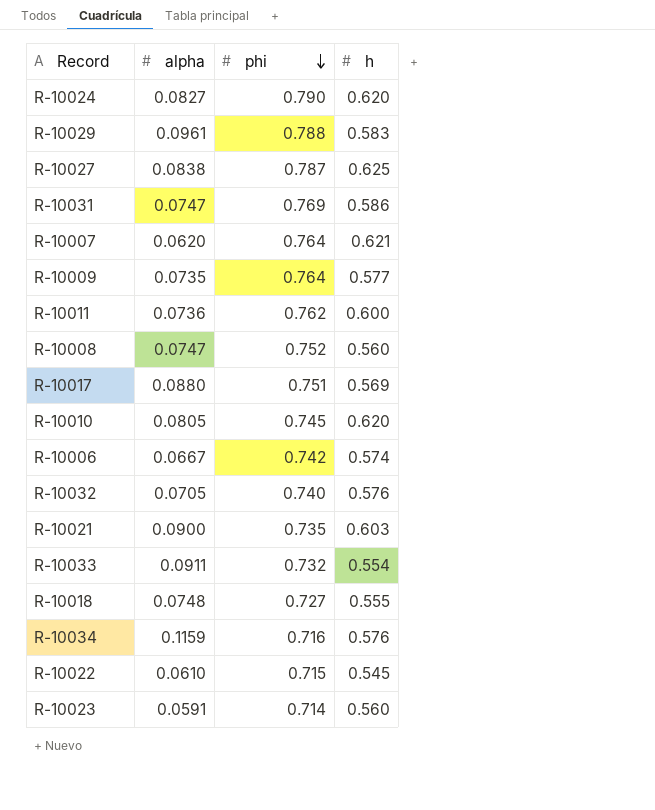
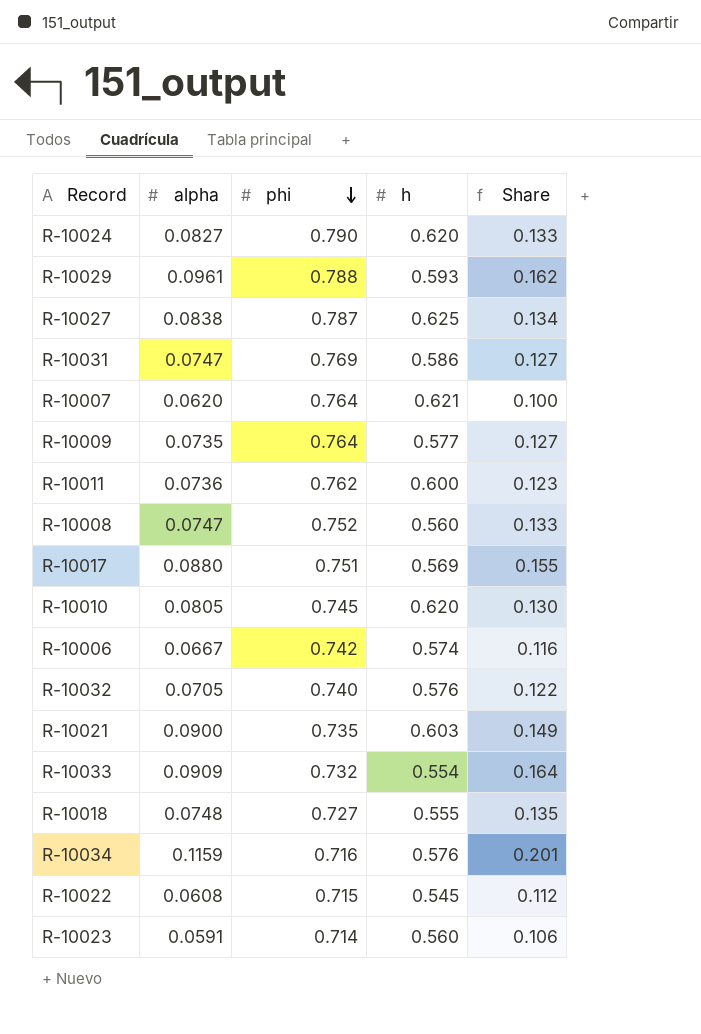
column Share | formula: none -> [alpha] / [h]
R-10029 | h: 0.583 -> 0.593
R-10033 | alpha: 0.0911 -> 0.0909
R-10022 | alpha: 0.0610 -> 0.0608

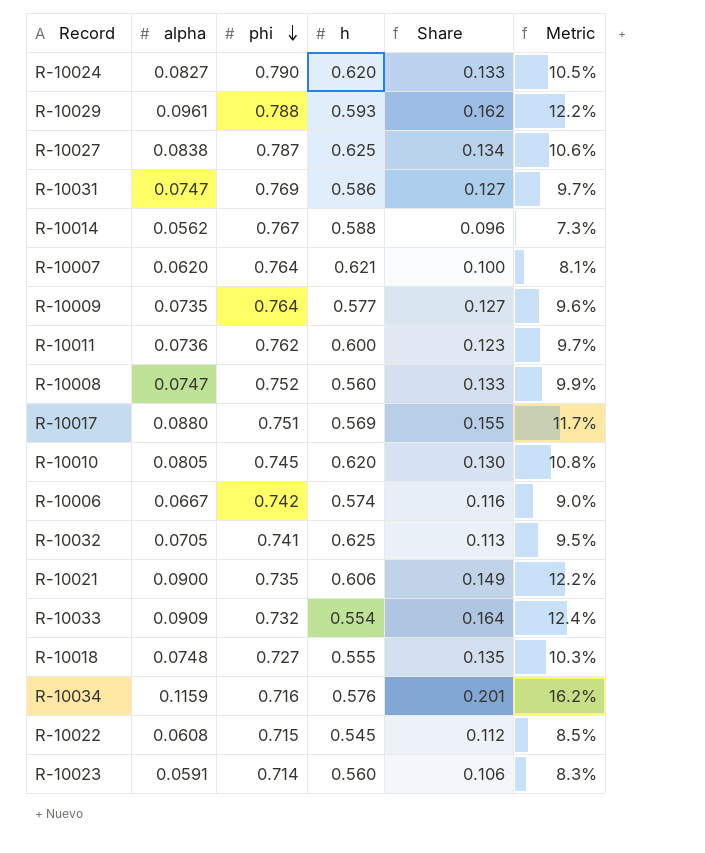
column Metric | formula: none -> [alpha] / [phi]
row R-10014: none -> 0.0562 | 0.767 | 0.588 | 0.096 | 7.3%
R-10032 | phi: 0.740 -> 0.741
R-10032 | h: 0.576 -> 0.625
R-10032 | Share: 0.122 -> 0.113
R-10021 | h: 0.603 -> 0.606

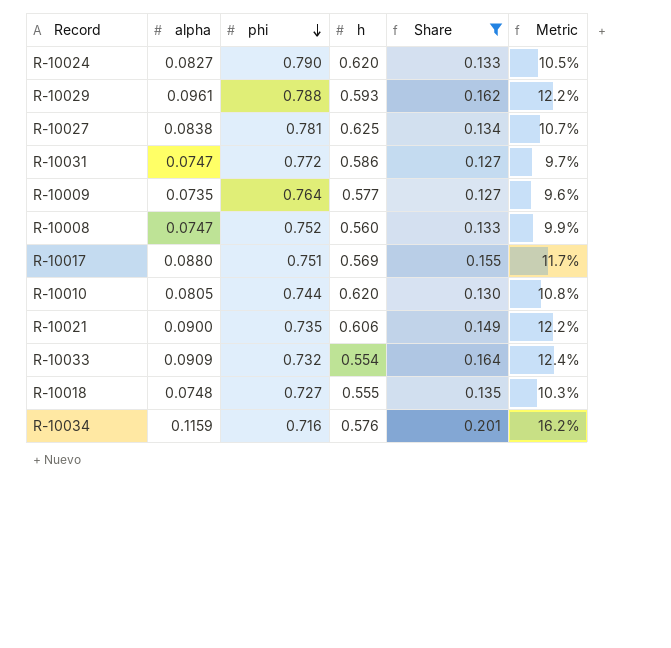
filter: none -> Share >= 0.127
R-10027 | phi: 0.787 -> 0.781
R-10027 | Metric: 10.6% -> 10.7%
R-10031 | phi: 0.769 -> 0.772
R-10010 | phi: 0.745 -> 0.744

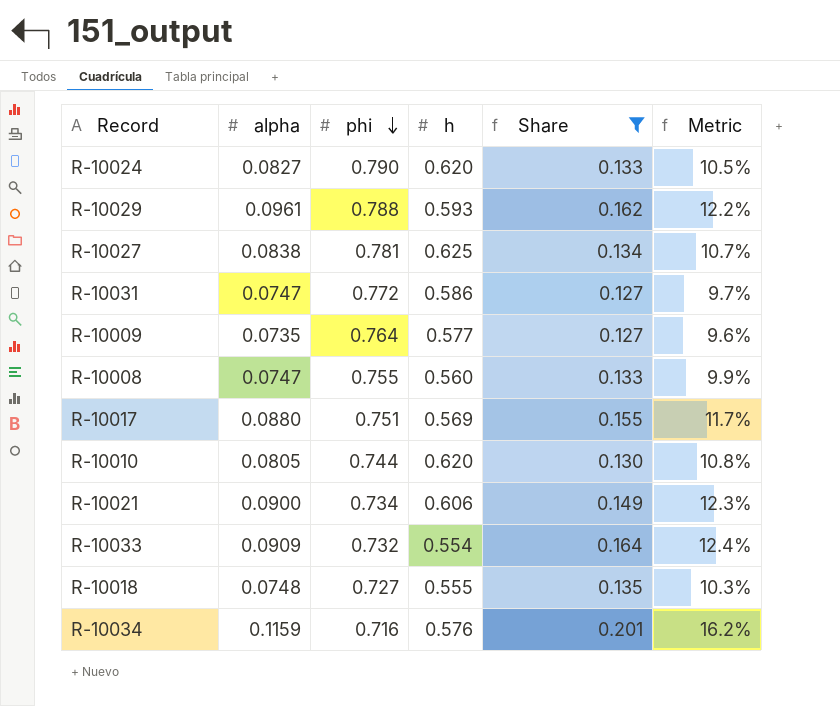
R-10008 | phi: 0.752 -> 0.755
R-10021 | phi: 0.735 -> 0.734
R-10021 | Metric: 12.2% -> 12.3%

